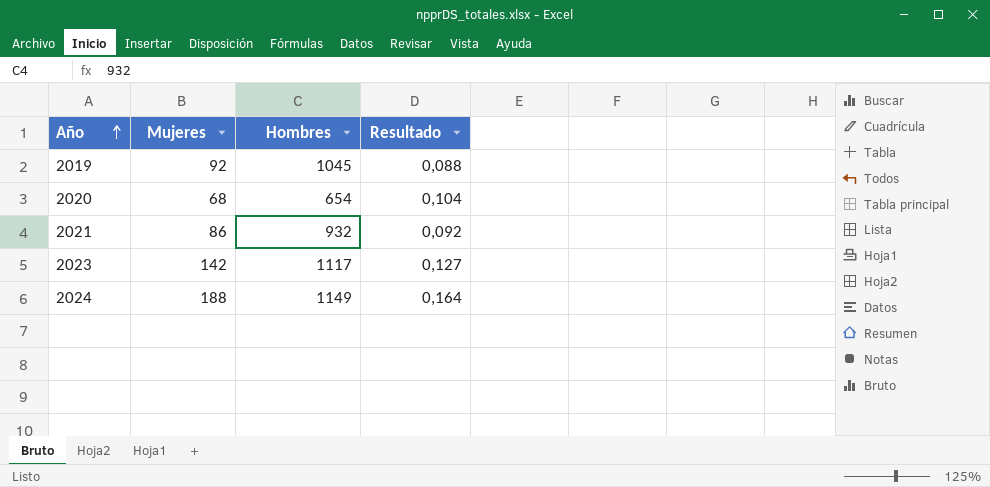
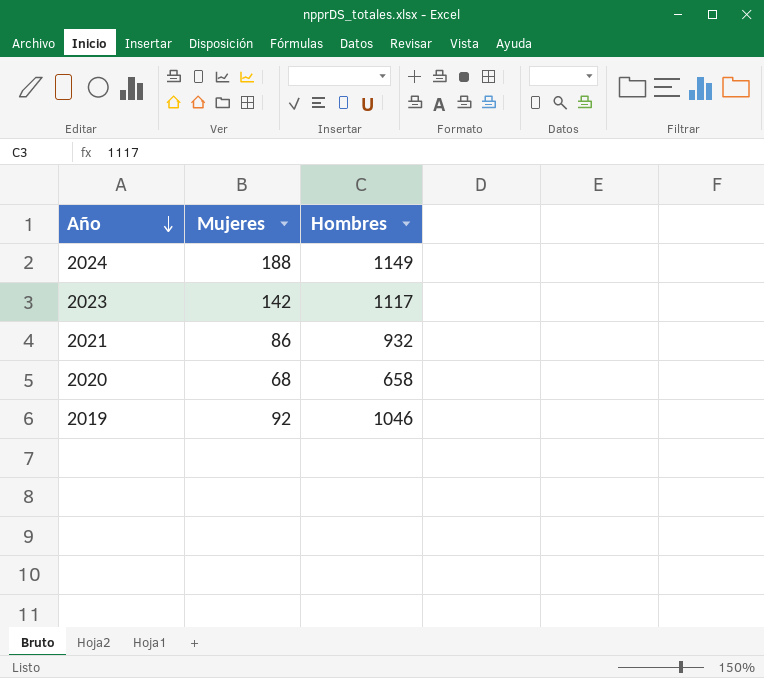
row order: Año ascending -> Año descending
column Resultado | formula: [Mujeres] / [Hombres] -> none
2020 | Hombres: 654 -> 658
2019 | Hombres: 1045 -> 1046

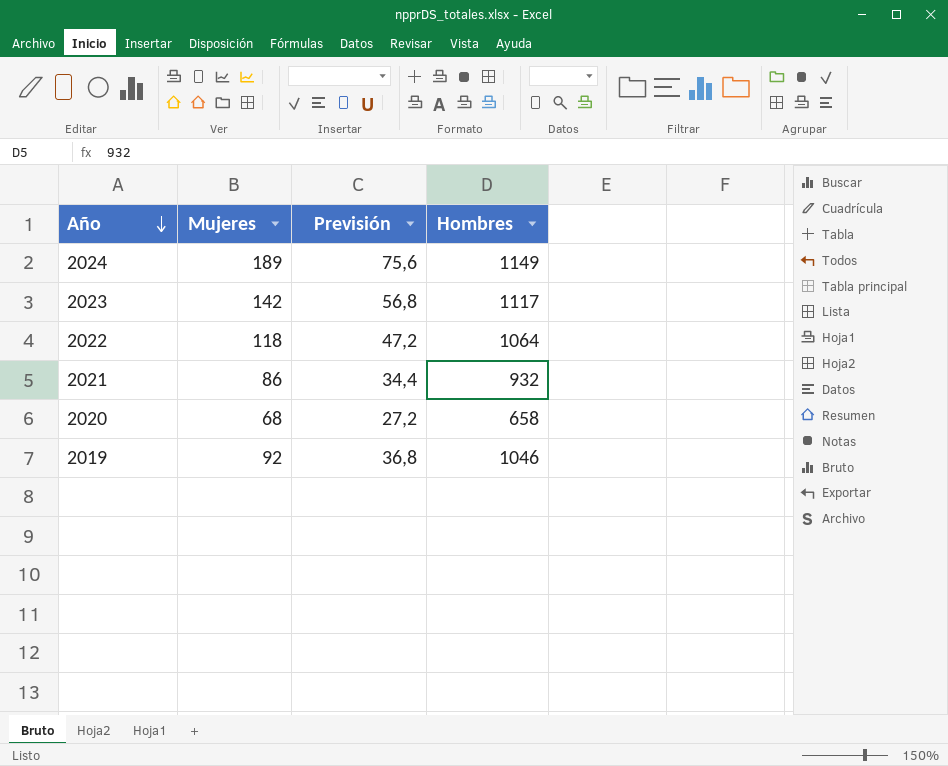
column Previsión | formula: none -> [Mujeres] * 0,4
2024 | Mujeres: 188 -> 189
row 2022: none -> 118 | 47,2 | 1064

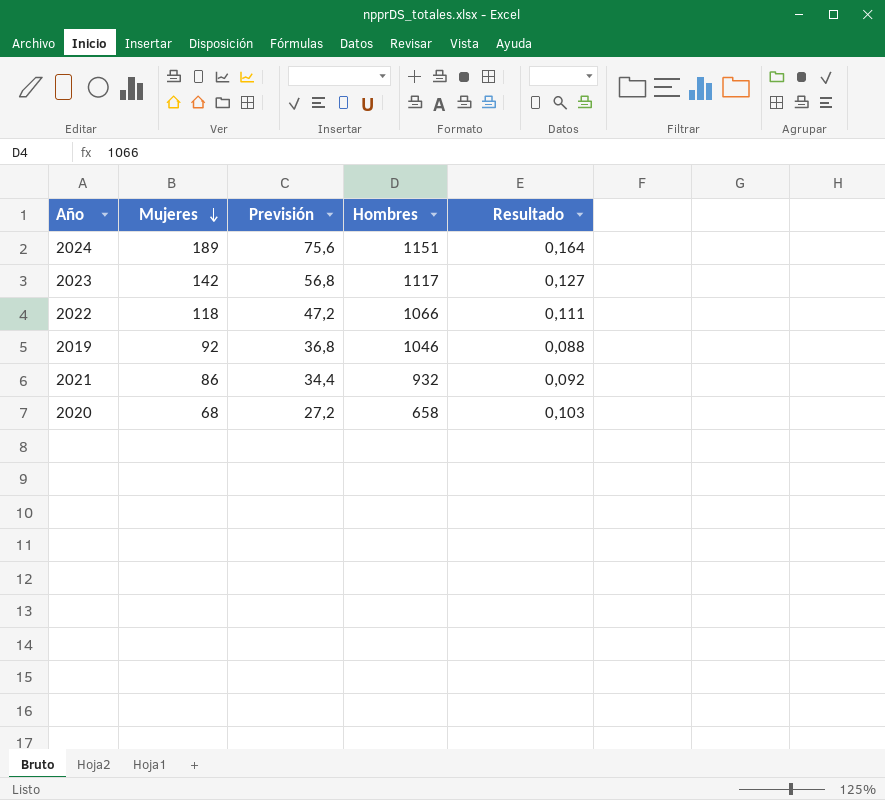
row order: Año descending -> Mujeres descending
column Resultado | formula: none -> [Mujeres] / [Hombres]
2024 | Hombres: 1149 -> 1151
2022 | Hombres: 1064 -> 1066

